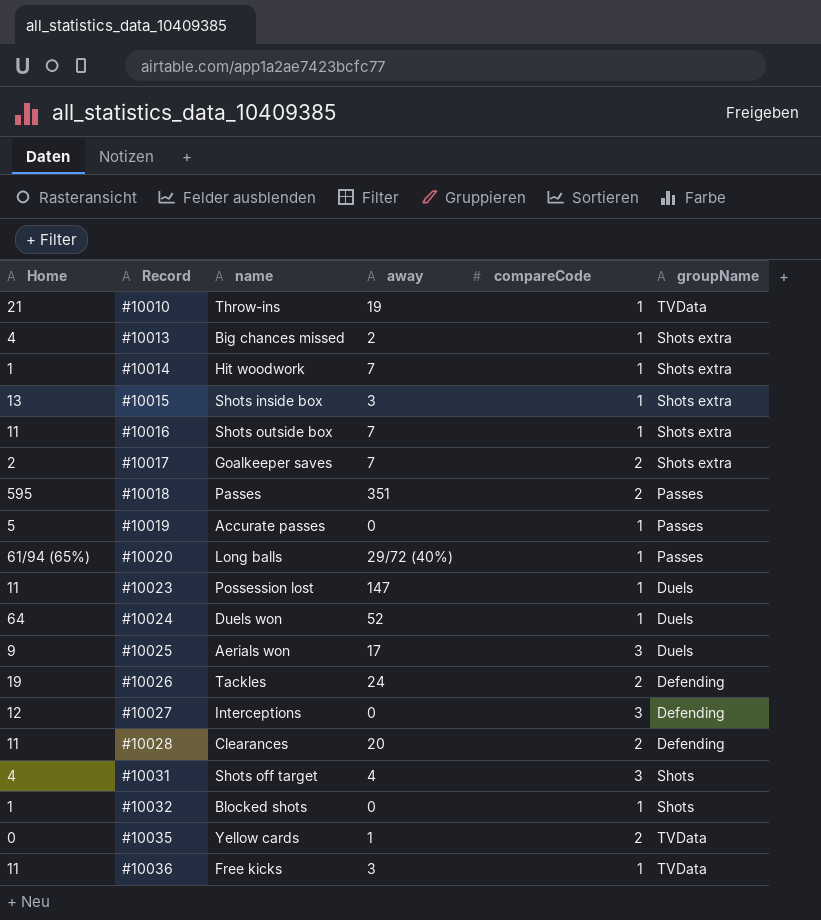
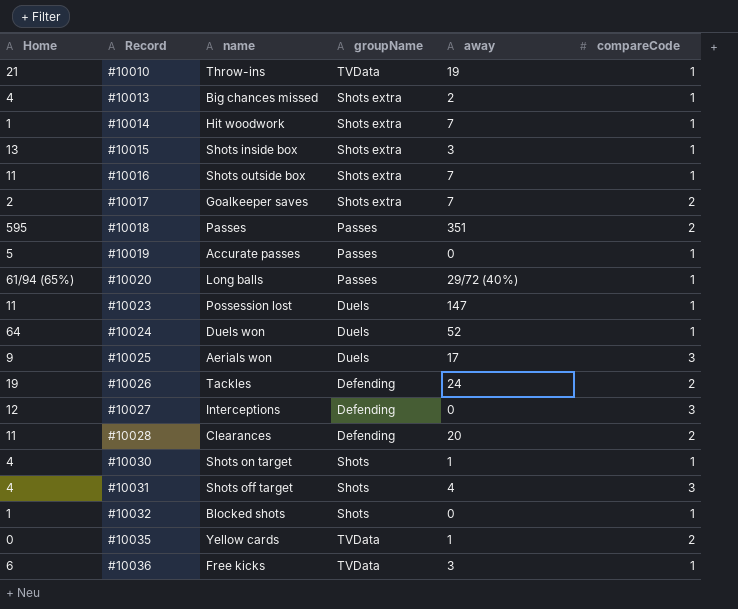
column groupName | position: 6 -> 4
row #10030: none -> 4 | Shots on target | Shots | 1 | 1
#10036 | Home: 11 -> 6

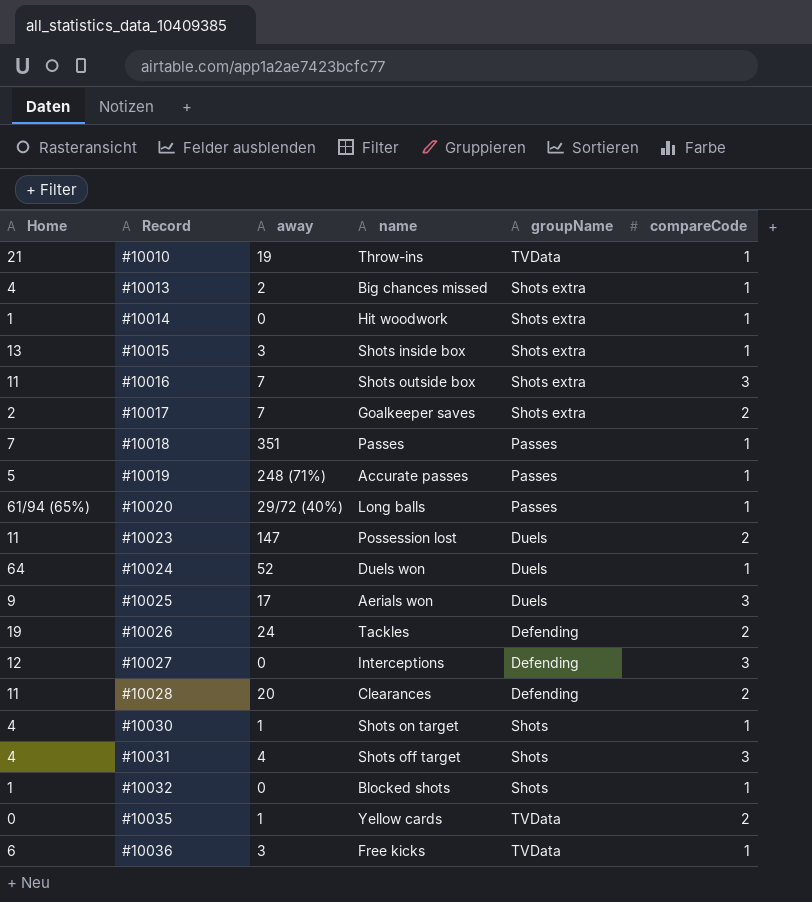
column away | position: 5 -> 3
#10014 | away: 7 -> 0
#10016 | compareCode: 1 -> 3
#10018 | Home: 595 -> 7
#10018 | compareCode: 2 -> 1
#10019 | away: 0 -> 248 (71%)
#10023 | compareCode: 1 -> 2

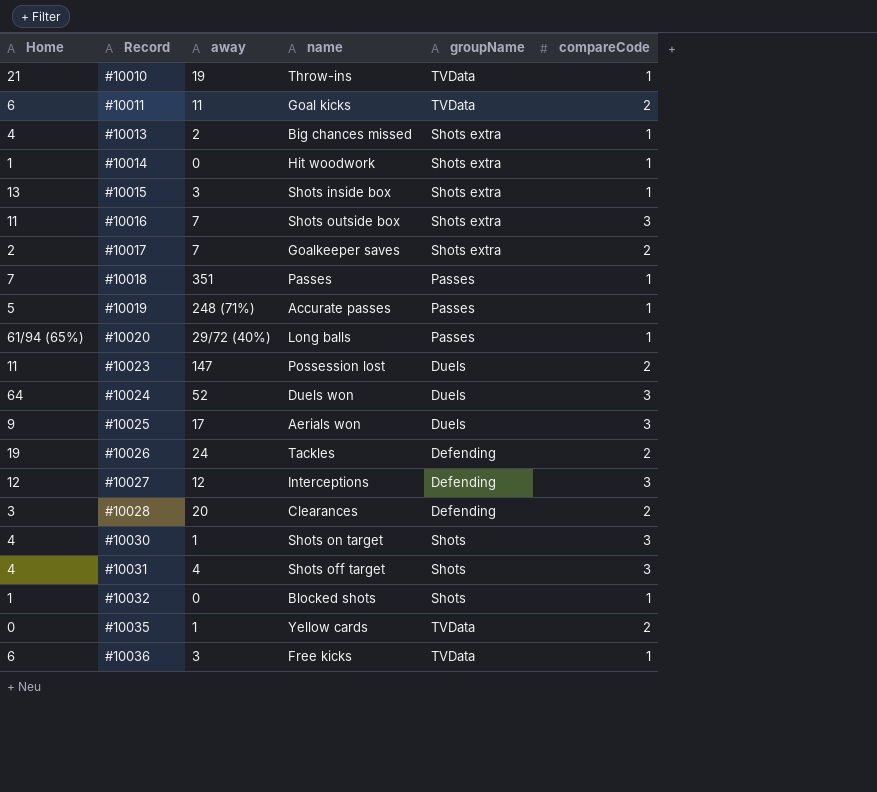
row #10011: none -> 6 | 11 | Goal kicks | TVData | 2
#10024 | compareCode: 1 -> 3
#10027 | away: 0 -> 12
#10028 | Home: 11 -> 3
#10030 | compareCode: 1 -> 3

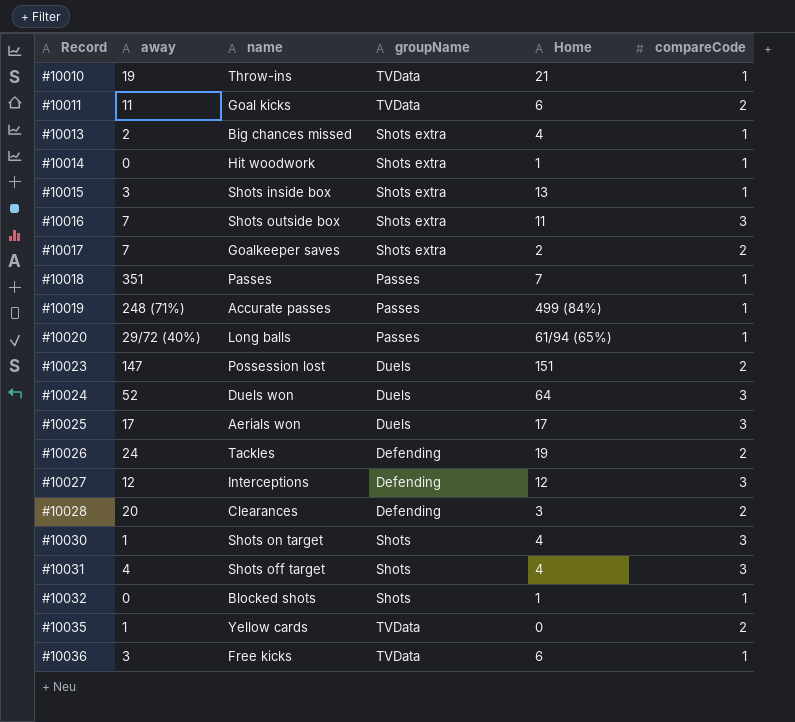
column Home | position: 1 -> 5
#10019 | Home: 5 -> 499 (84%)
#10023 | Home: 11 -> 151
#10025 | Home: 9 -> 17

